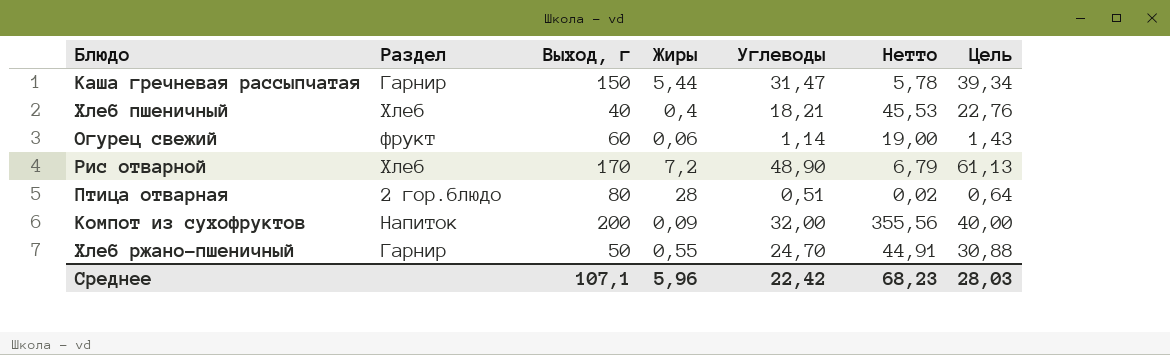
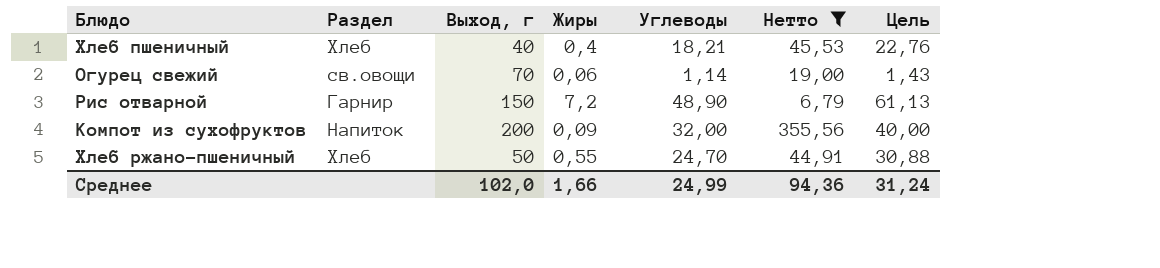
filter: none -> Нетто >= 6,79
Огурец свежий | Раздел: фрукт -> св.овощи
Огурец свежий | Выход, г: 60 -> 70
Рис отварной | Раздел: Хлеб -> Гарнир
Рис отварной | Выход, г: 170 -> 150
Хлеб ржано-пшеничный | Раздел: Гарнир -> Хлеб
Среднее | Выход, г: 107,1 -> 102,0
Среднее | Жиры: 5,96 -> 1,66
Среднее | Углеводы: 22,42 -> 24,99
Среднее | Нетто: 68,23 -> 94,36
Среднее | Цель: 28,03 -> 31,24

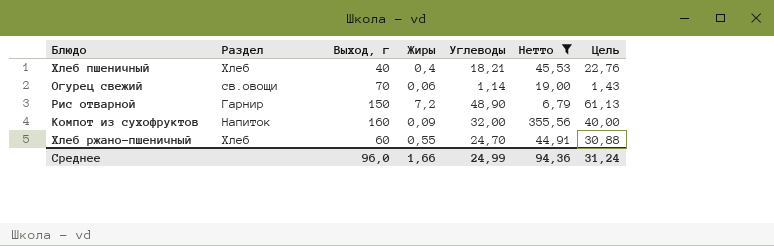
Компот из сухофруктов | Выход, г: 200 -> 160
Хлеб ржано-пшеничный | Выход, г: 50 -> 60
Среднее | Выход, г: 102,0 -> 96,0

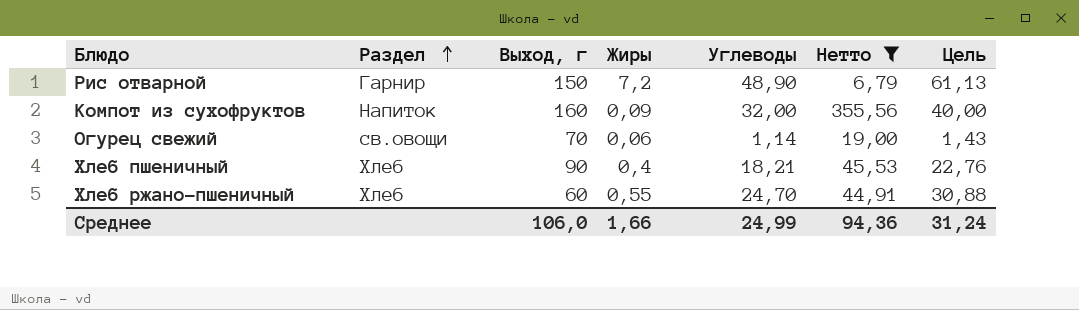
row order: none -> Раздел ascending
Хлеб пшеничный | Выход, г: 40 -> 90
Среднее | Выход, г: 96,0 -> 106,0

